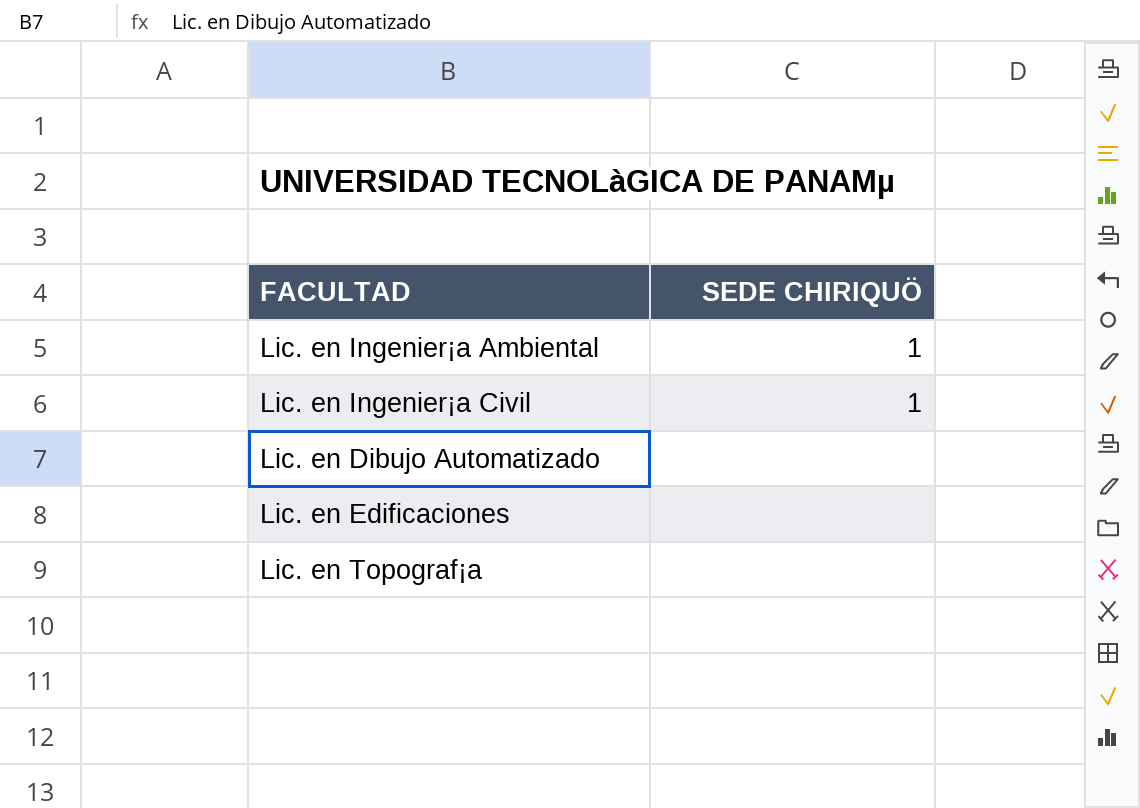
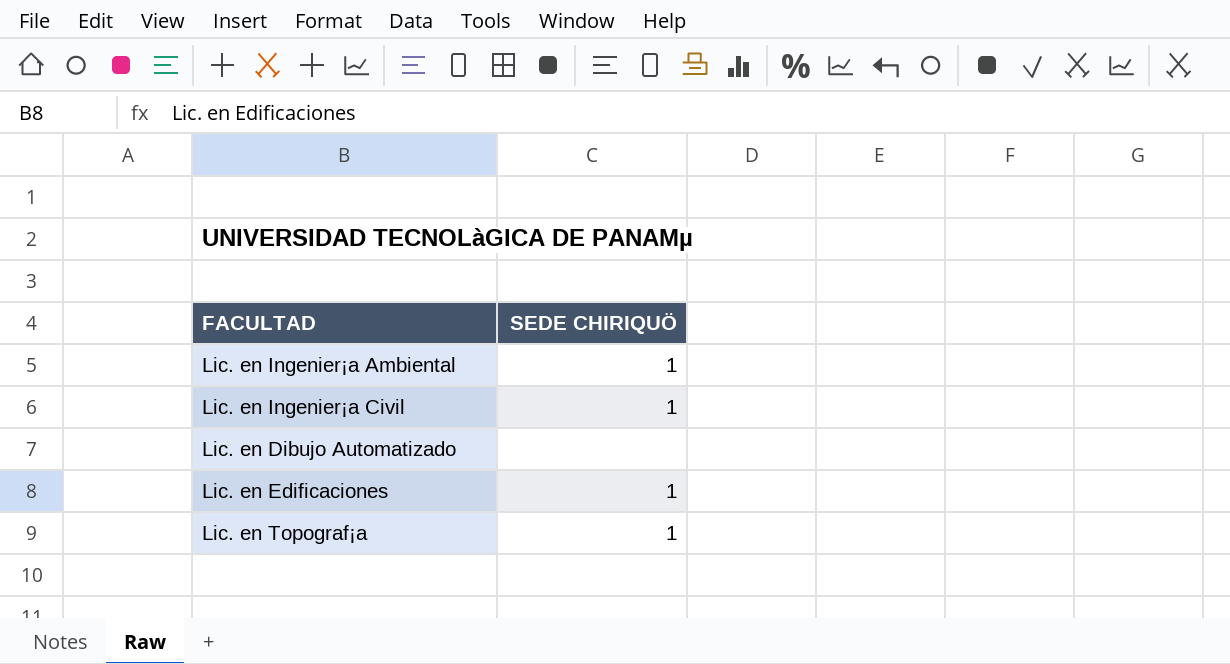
Lic. en Edificaciones | SEDE CHIRIQUÖ: none -> 1
Lic. en Topograf¡a | SEDE CHIRIQUÖ: none -> 1

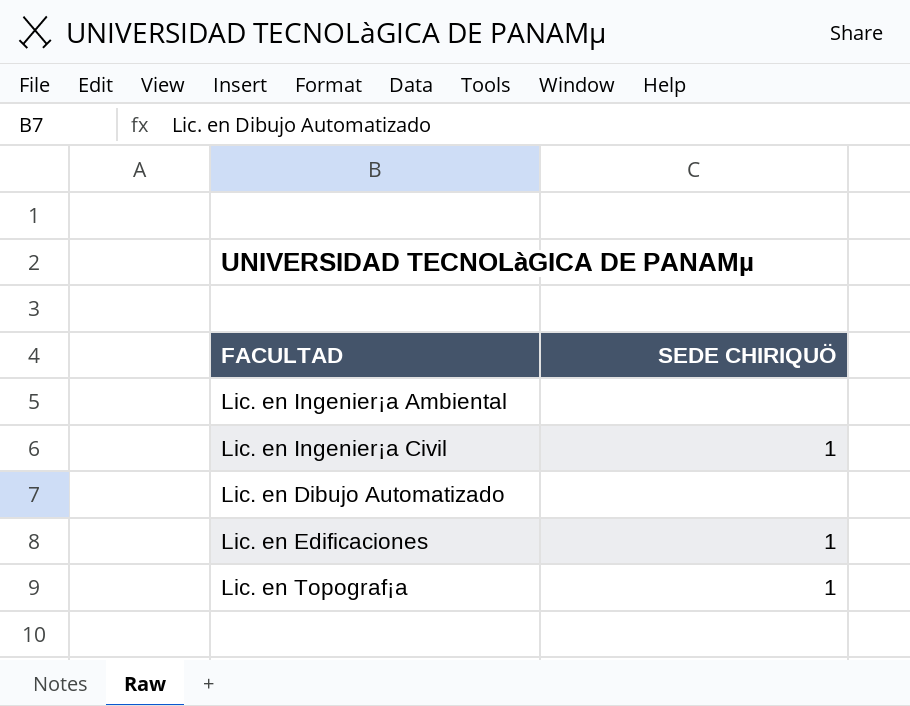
Lic. en Ingenier¡a Ambiental | SEDE CHIRIQUÖ: 1 -> none

